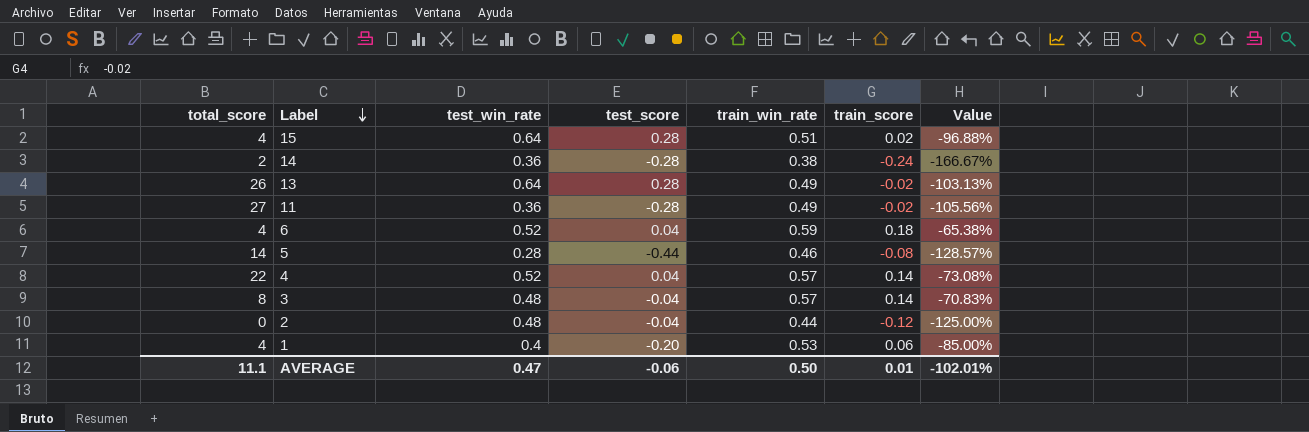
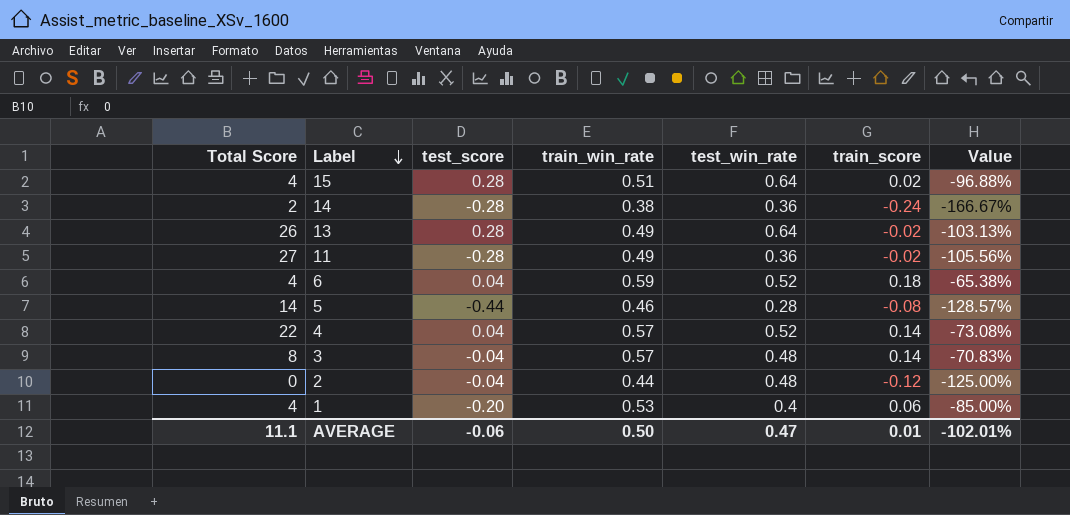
column name: total_score -> Total Score
column test_win_rate | position: 3 -> 5

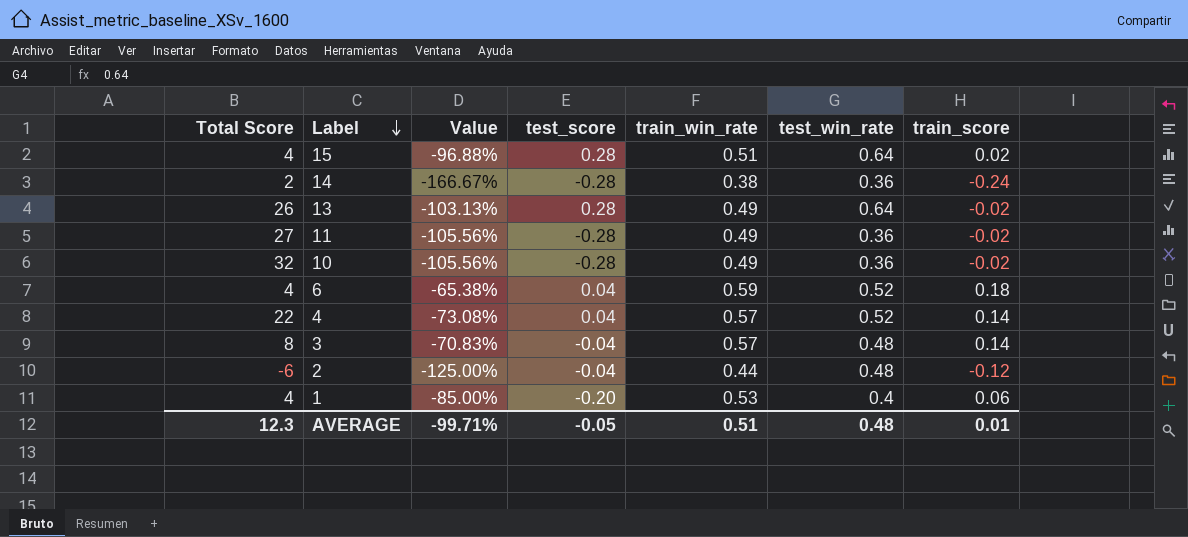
column Value | position: 7 -> 3
row 5: 14 | -0.44 | 0.46 | 0.28 | -0.08 | -128.57% -> none
row 10: none -> 32 | -105.56% | -0.28 | 0.49 | 0.36 | -0.02
2 | Total Score: 0 -> -6
AVERAGE | Total Score: 11.1 -> 12.3
AVERAGE | Value: -102.01% -> -99.71%
AVERAGE | test_score: -0.06 -> -0.05
AVERAGE | train_win_rate: 0.50 -> 0.51
AVERAGE | test_win_rate: 0.47 -> 0.48

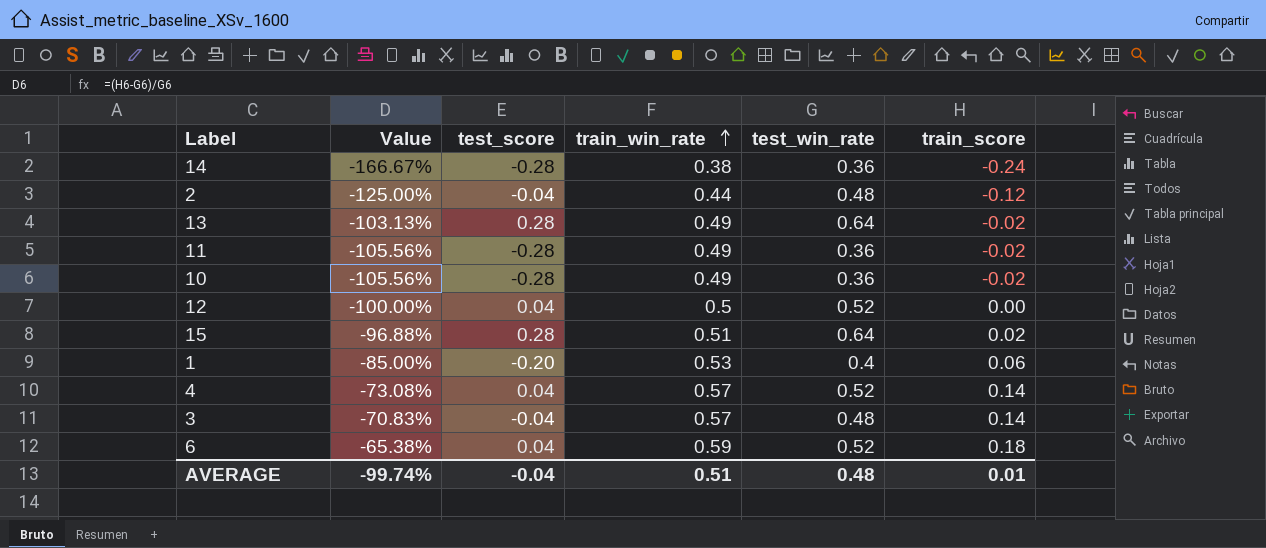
row order: Label descending -> train_win_rate ascending
column Total Score | position: 1 -> none
row 12: none -> -100.00% | 0.04 | 0.5 | 0.52 | 0.00
AVERAGE | Value: -99.71% -> -99.74%
AVERAGE | test_score: -0.05 -> -0.04

